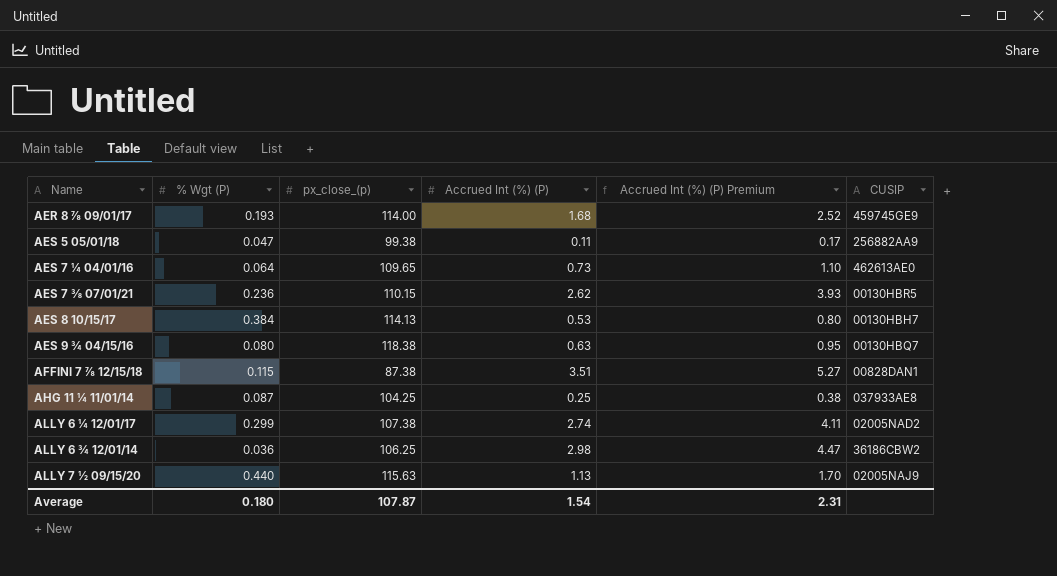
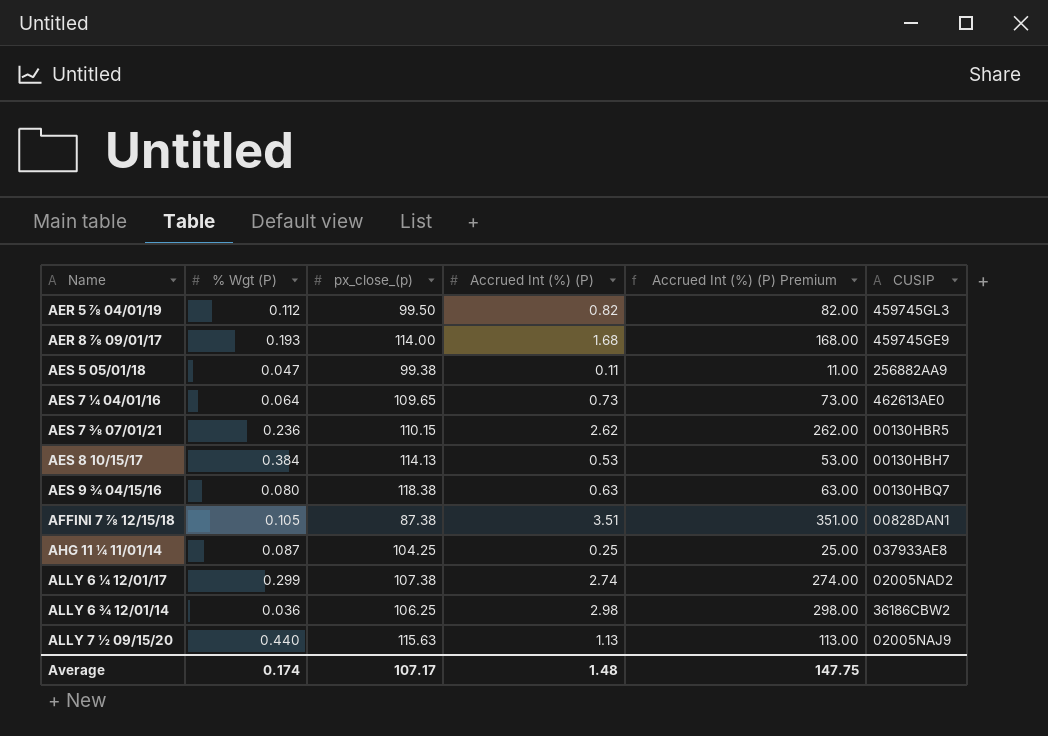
column Accrued Int (%) (P) Premium | formula: [Accrued Int (%) (P)] * 1.5 -> [Accrued Int (%) (P)] * 100
row AER 5 ⅞ 04/01/19: none -> 0.112 | 99.50 | 0.82 | 82.00 | 459745GL3
AFFINI 7 ⅞ 12/15/18 | % Wgt (P): 0.115 -> 0.105
Average | % Wgt (P): 0.180 -> 0.174
Average | px_close_(p): 107.87 -> 107.17
Average | Accrued Int (%) (P): 1.54 -> 1.48
Average | Accrued Int (%) (P) Premium: 2.31 -> 147.75

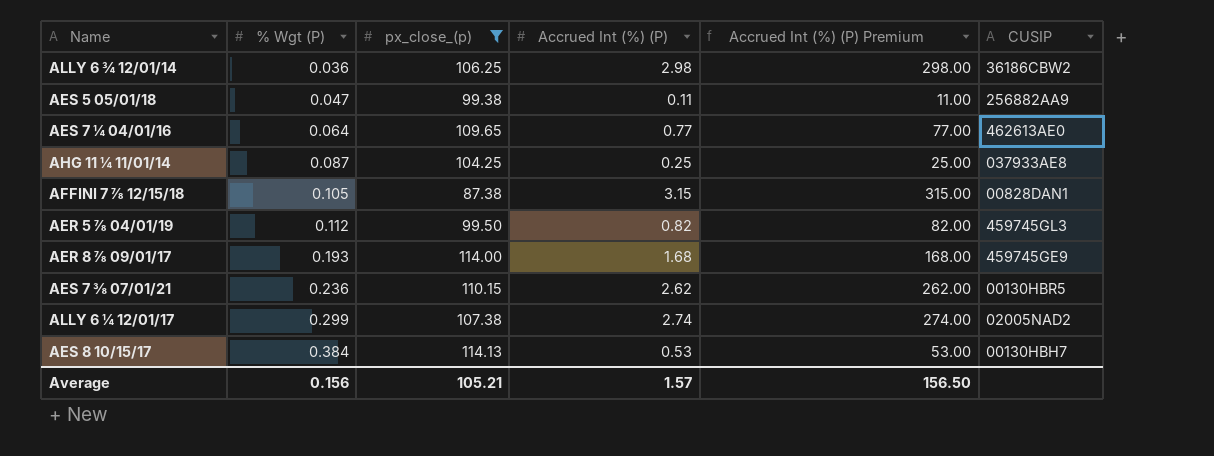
filter: none -> px_close_(p) <= 114.13
row order: Name ascending -> % Wgt (P) ascending
AES 7 ¼ 04/01/16 | Accrued Int (%) (P): 0.73 -> 0.77
AES 7 ¼ 04/01/16 | Accrued Int (%) (P) Premium: 73.00 -> 77.00
AFFINI 7 ⅞ 12/15/18 | Accrued Int (%) (P): 3.51 -> 3.15
AFFINI 7 ⅞ 12/15/18 | Accrued Int (%) (P) Premium: 351.00 -> 315.00
Average | % Wgt (P): 0.174 -> 0.156
Average | px_close_(p): 107.17 -> 105.21
Average | Accrued Int (%) (P): 1.48 -> 1.57
Average | Accrued Int (%) (P) Premium: 147.75 -> 156.50

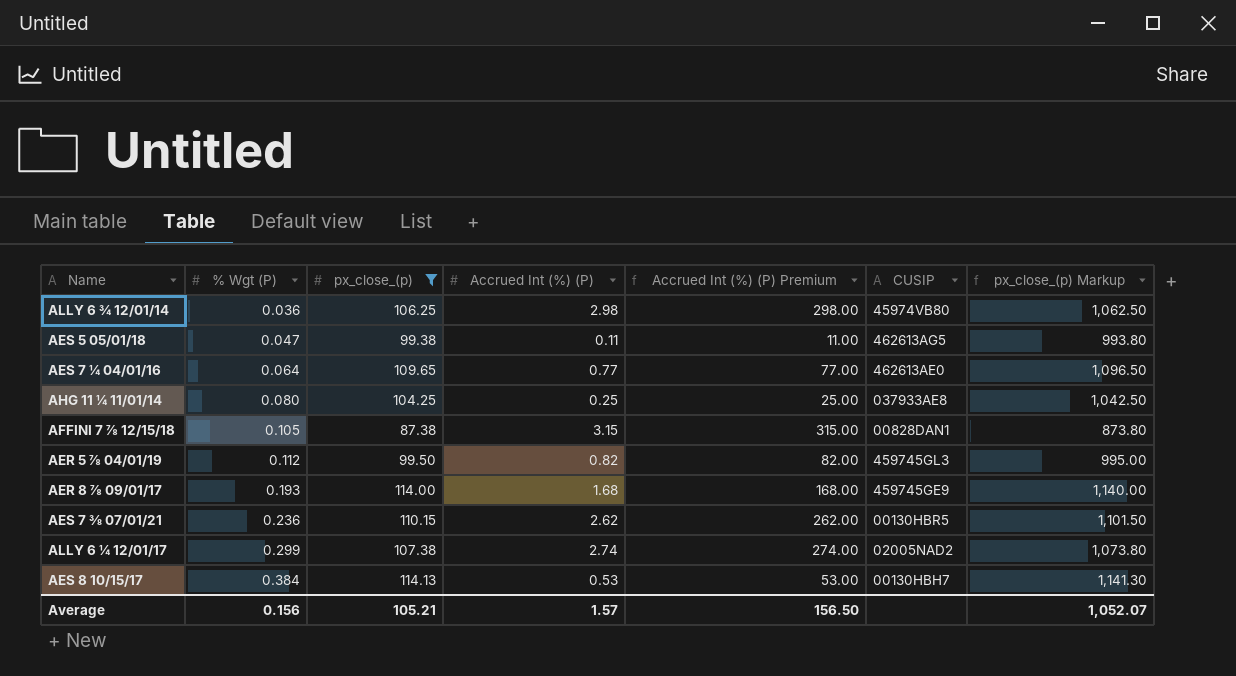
column px_close_(p) Markup | formula: none -> [px_close_(p)] * 10
ALLY 6 ¾ 12/01/14 | CUSIP: 36186CBW2 -> 45974VB80
AES 5 05/01/18 | CUSIP: 256882AA9 -> 462613AG5
AHG 11 ¼ 11/01/14 | % Wgt (P): 0.087 -> 0.080

